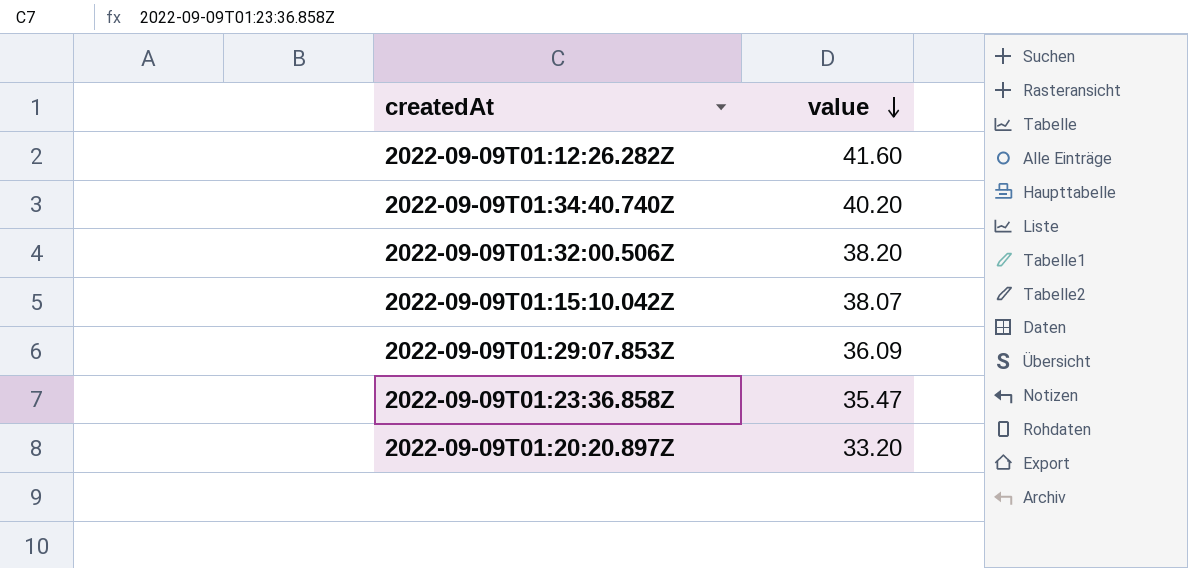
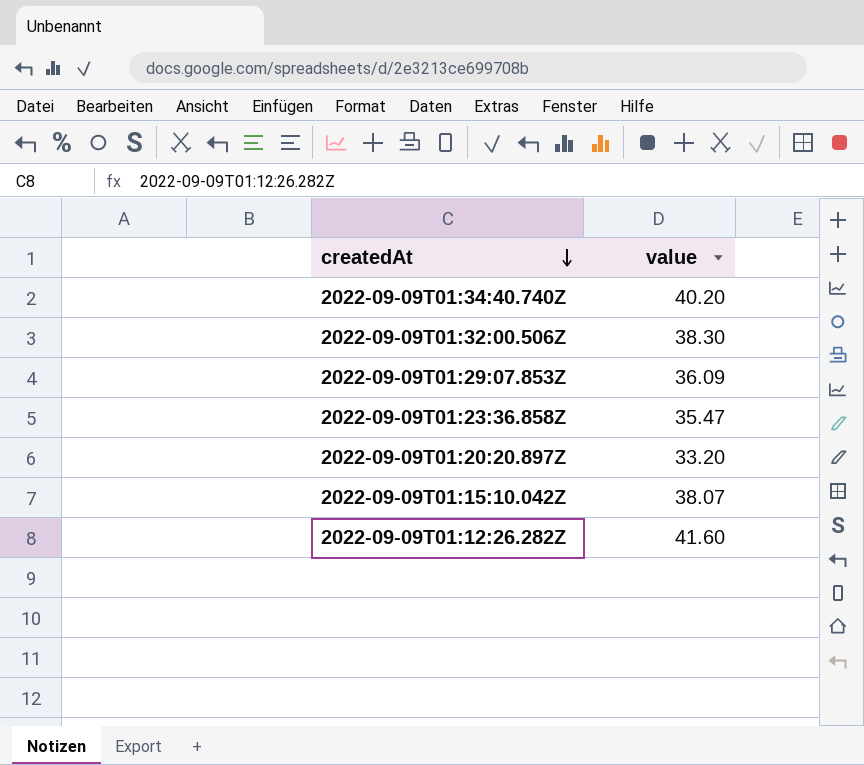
row order: value descending -> createdAt descending
2022-09-09T01:32:00.506Z | value: 38.20 -> 38.30

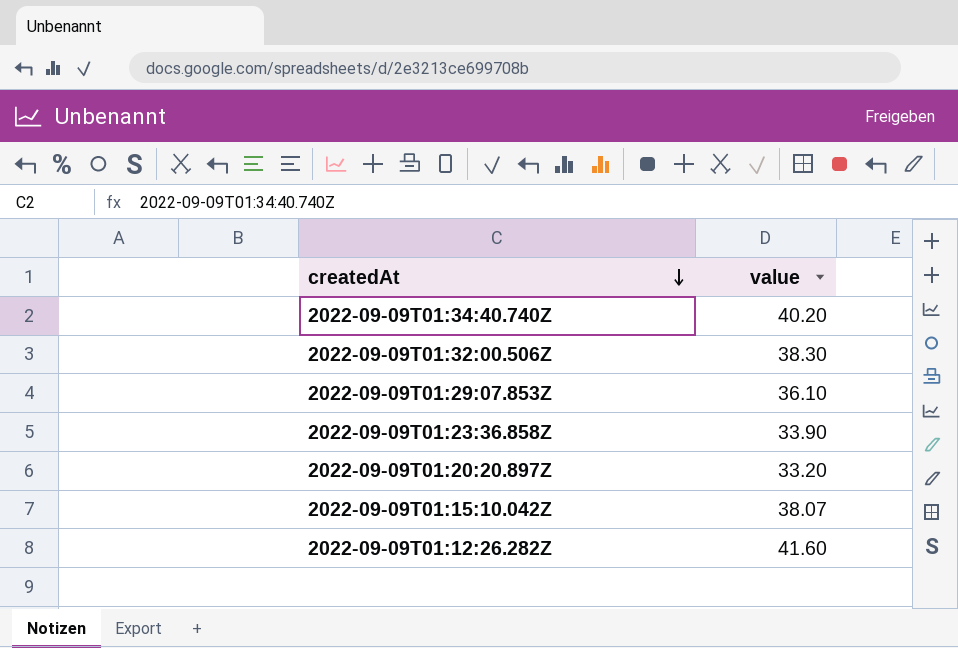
2022-09-09T01:29:07.853Z | value: 36.09 -> 36.10
2022-09-09T01:23:36.858Z | value: 35.47 -> 33.90

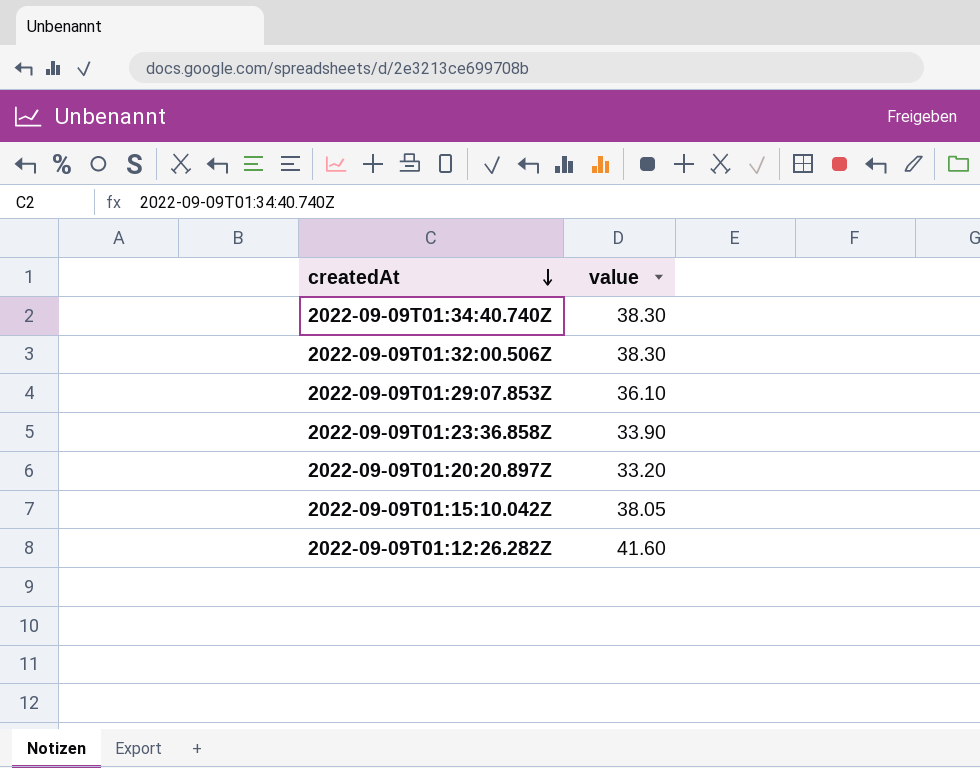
2022-09-09T01:34:40.740Z | value: 40.20 -> 38.30
2022-09-09T01:15:10.042Z | value: 38.07 -> 38.05

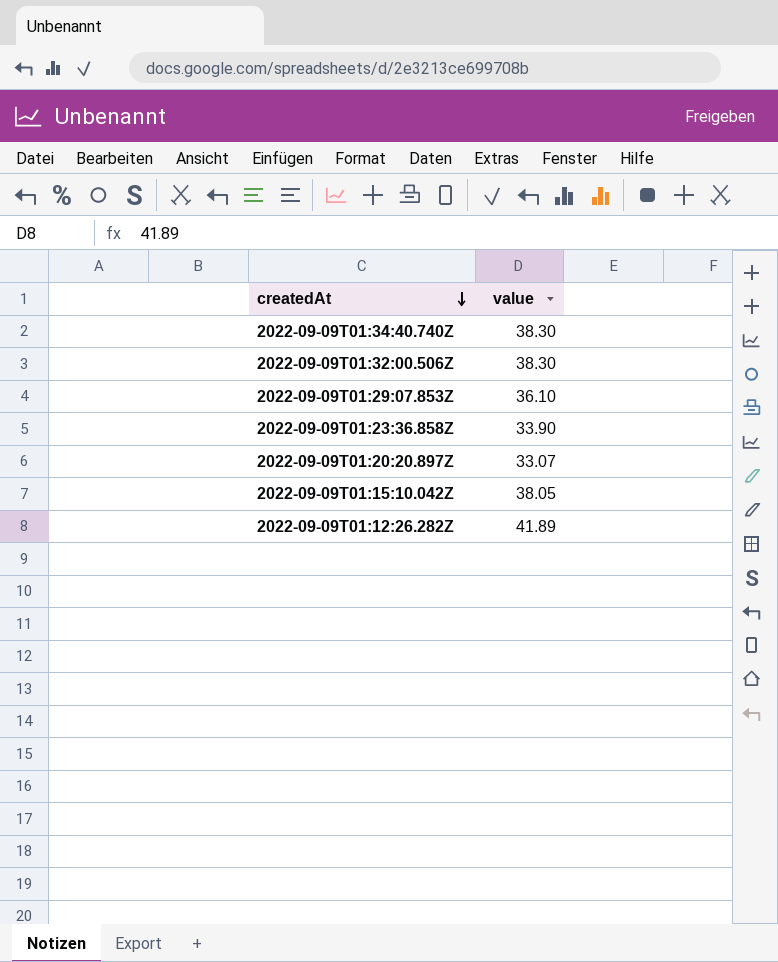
2022-09-09T01:20:20.897Z | value: 33.20 -> 33.07
2022-09-09T01:12:26.282Z | value: 41.60 -> 41.89

